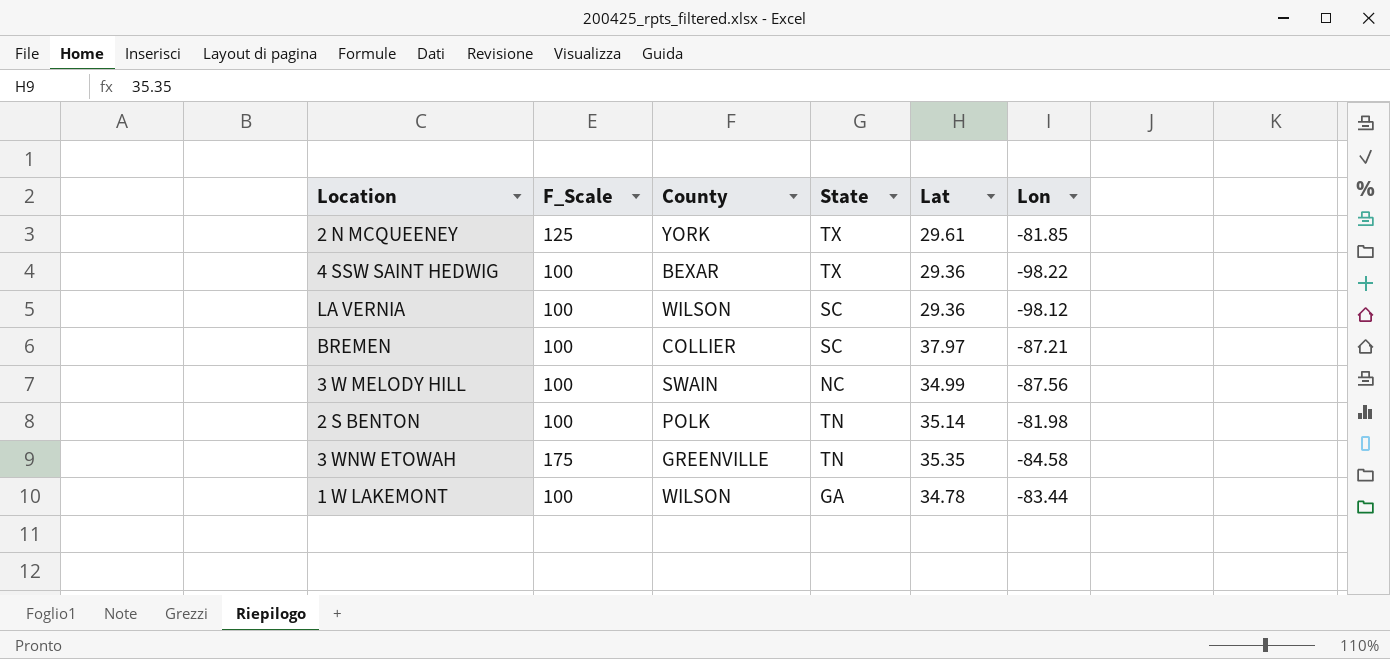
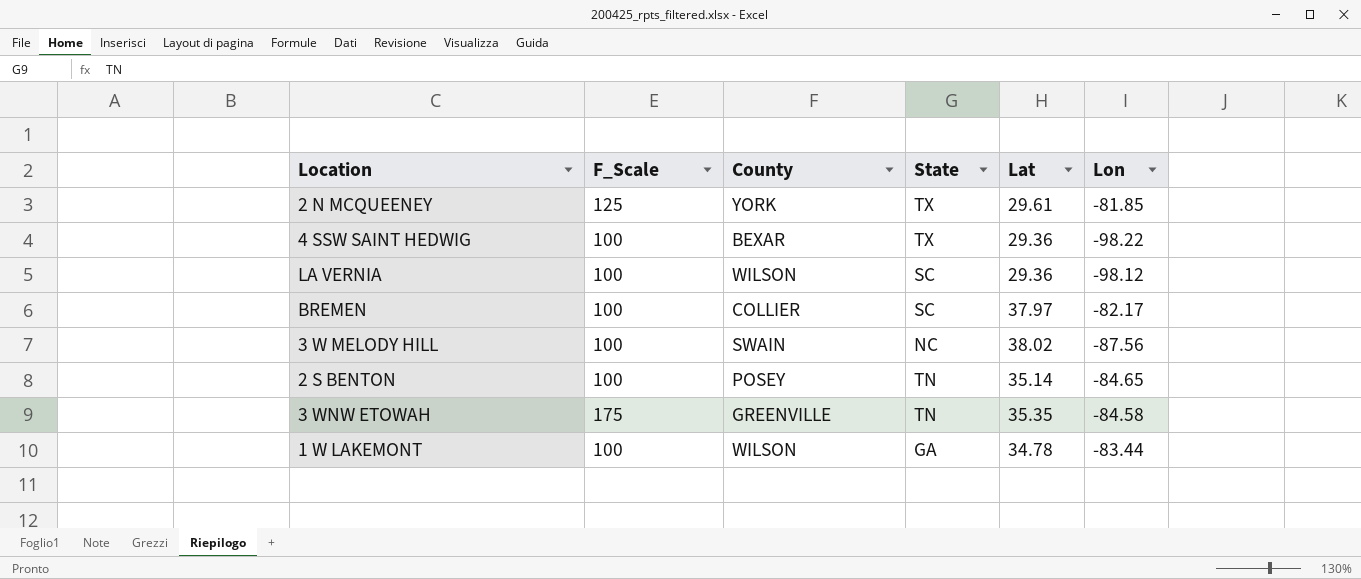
BREMEN | Lon: -87.21 -> -82.17
3 W MELODY HILL | Lat: 34.99 -> 38.02
2 S BENTON | County: POLK -> POSEY
2 S BENTON | Lon: -81.98 -> -84.65

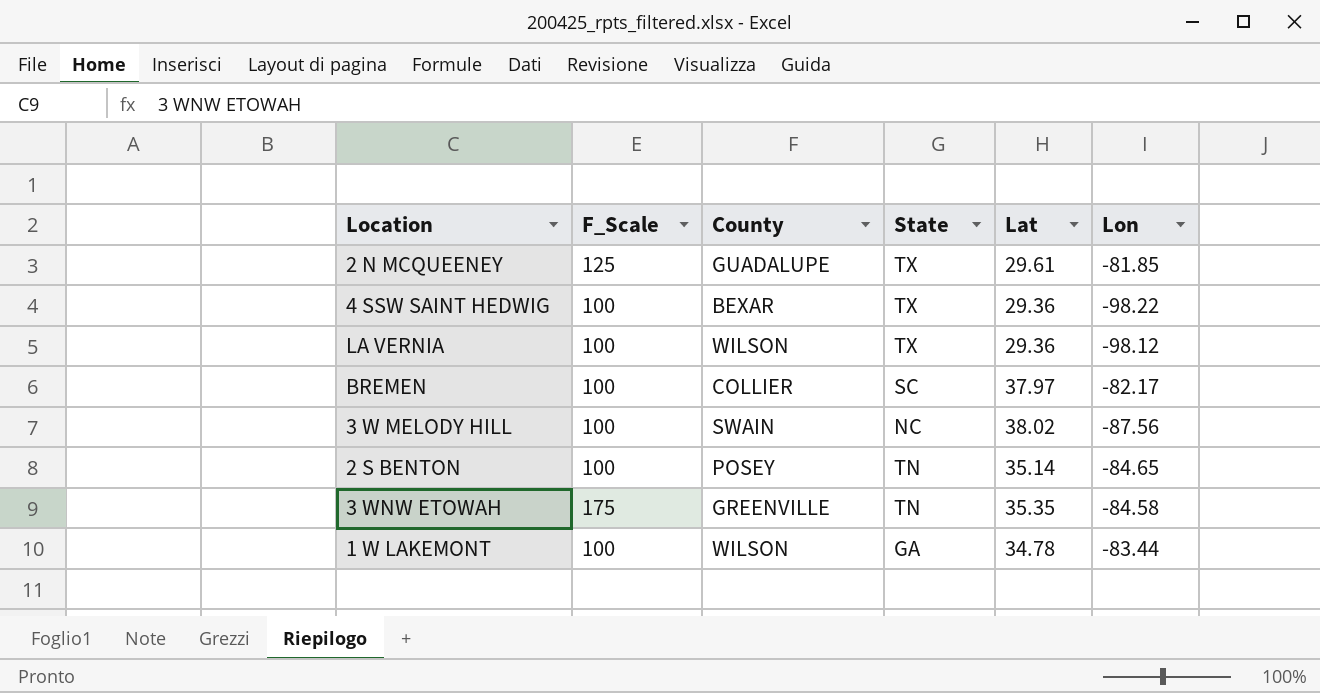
2 N MCQUEENEY | County: YORK -> GUADALUPE
LA VERNIA | State: SC -> TX

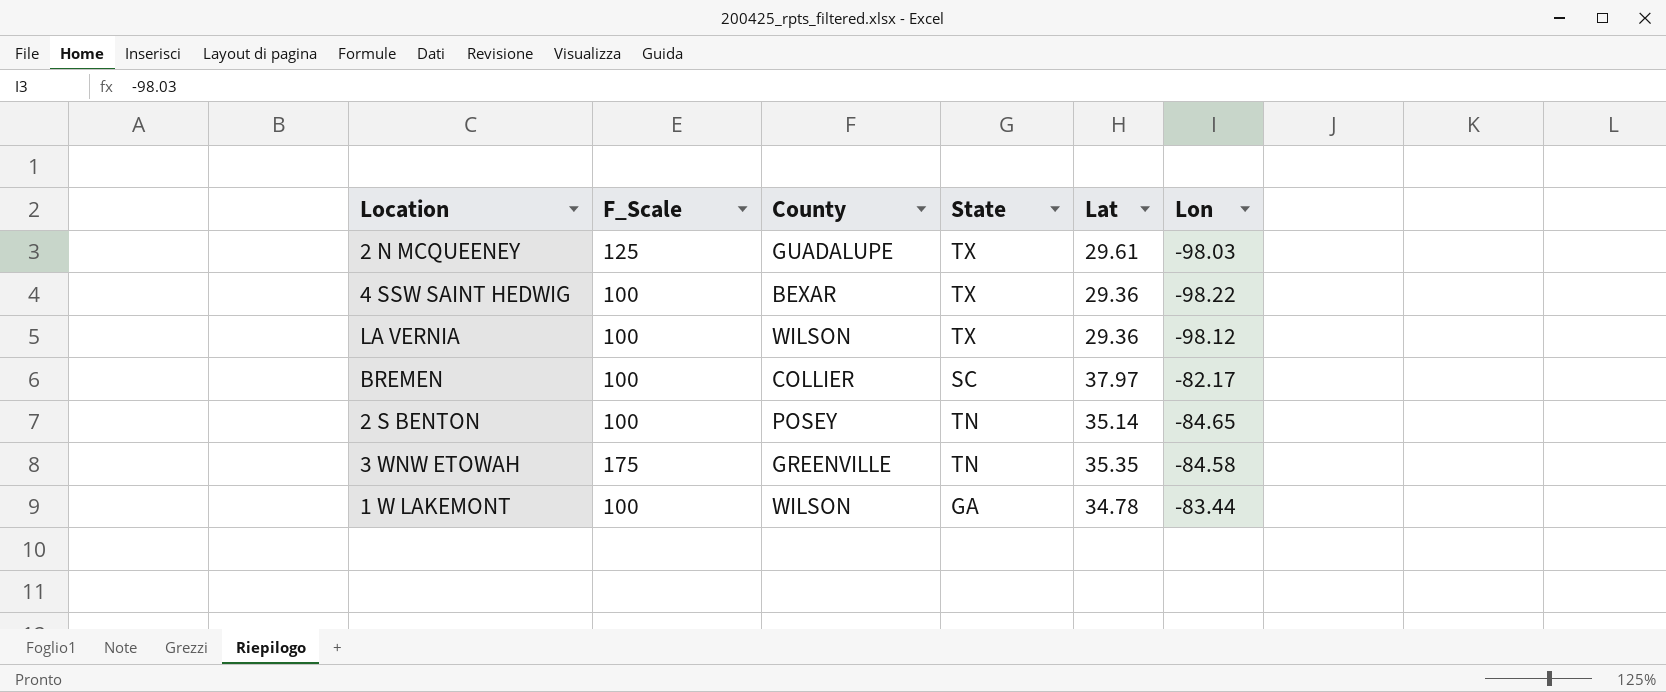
row 3 W MELODY HILL: 100 | SWAIN | NC | 38.02 | -87.56 -> none
2 N MCQUEENEY | Lon: -81.85 -> -98.03

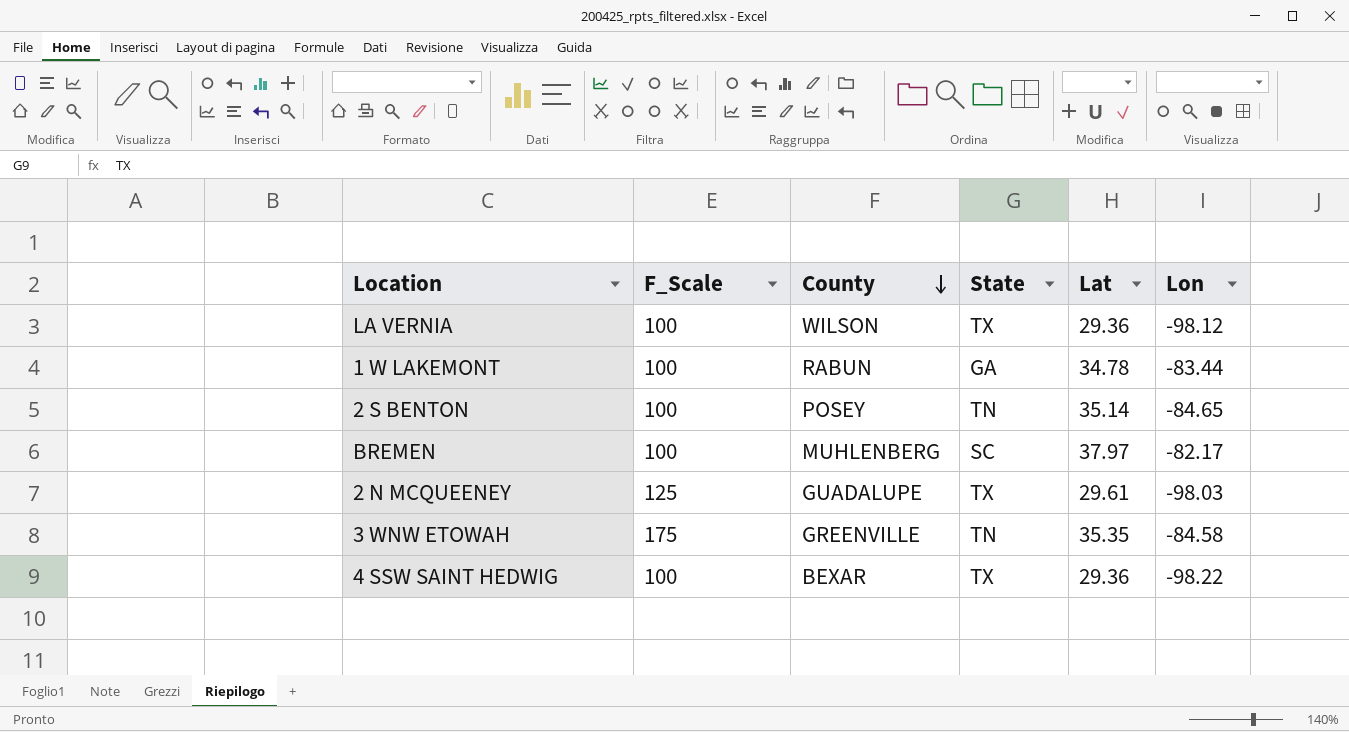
row order: none -> County descending
1 W LAKEMONT | County: WILSON -> RABUN
BREMEN | County: COLLIER -> MUHLENBERG

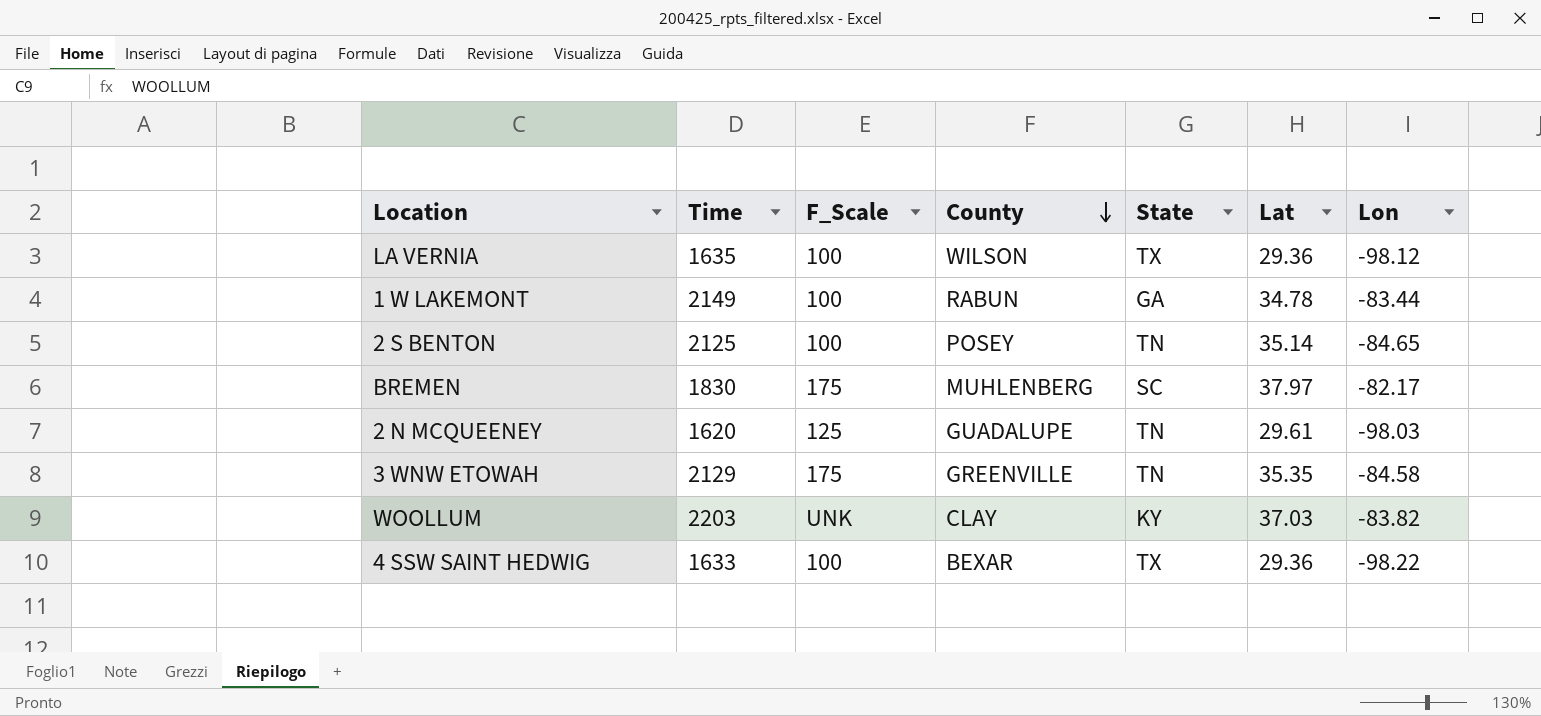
column Time | position: none -> 2
BREMEN | F_Scale: 100 -> 175
2 N MCQUEENEY | State: TX -> TN
row WOOLLUM: none -> 2203 | UNK | CLAY | KY | 37.03 | -83.82

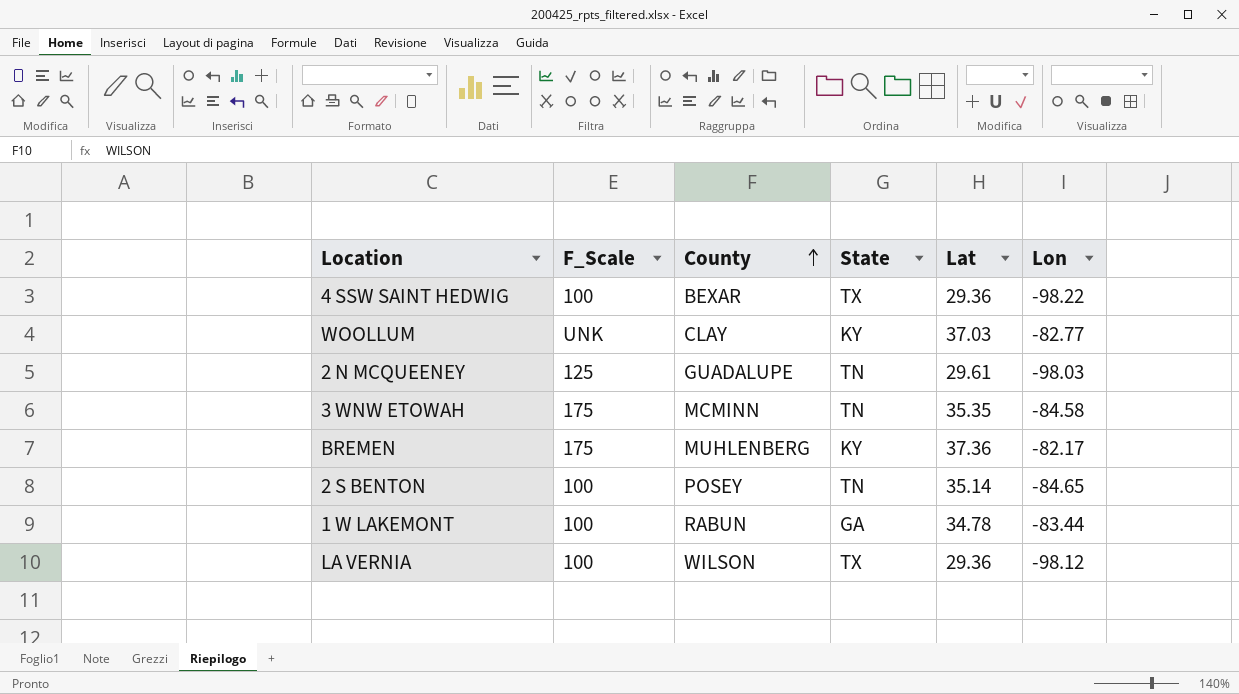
row order: County descending -> County ascending
column Time | position: 2 -> none
WOOLLUM | Lon: -83.82 -> -82.77
3 WNW ETOWAH | County: GREENVILLE -> MCMINN
BREMEN | State: SC -> KY
BREMEN | Lat: 37.97 -> 37.36

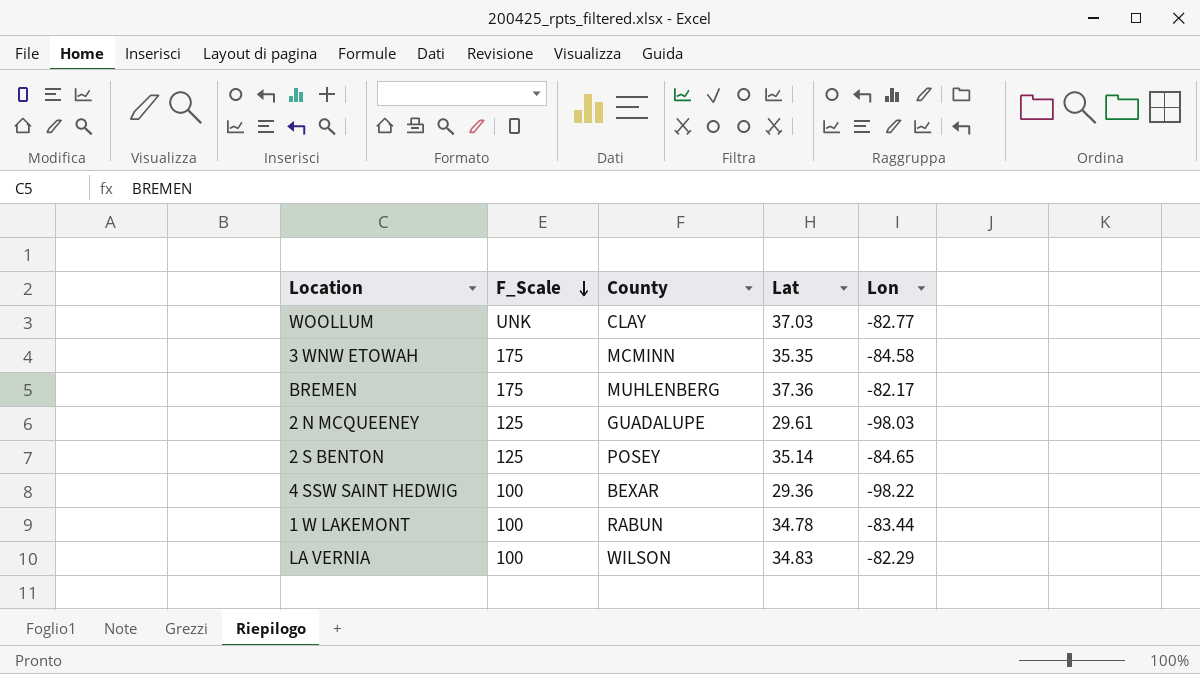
row order: County ascending -> F_Scale descending
column State | position: 4 -> none
2 S BENTON | F_Scale: 100 -> 125
LA VERNIA | Lat: 29.36 -> 34.83
LA VERNIA | Lon: -98.12 -> -82.29

